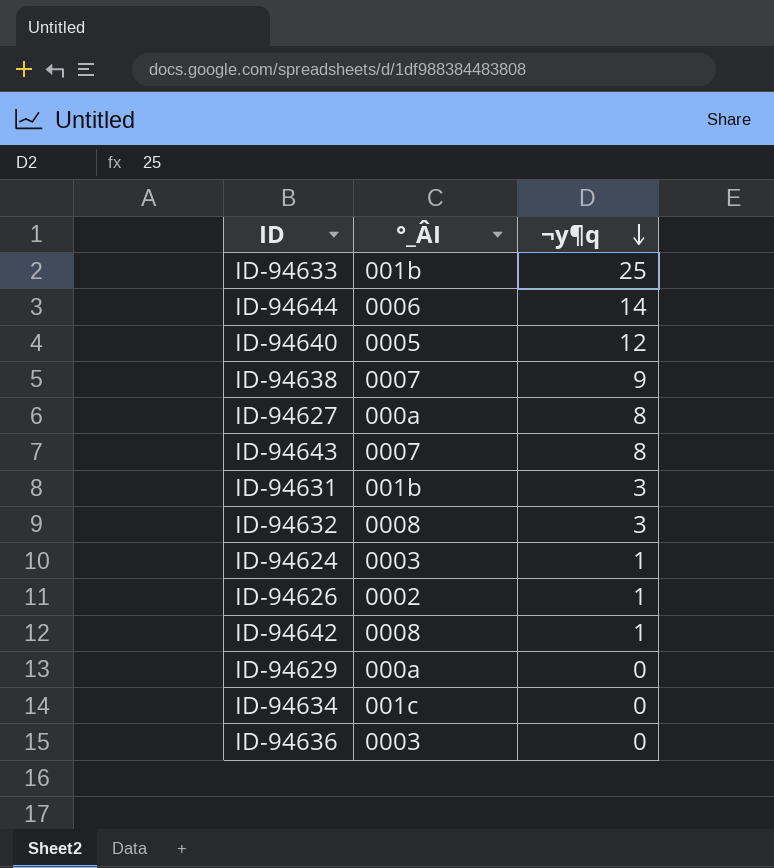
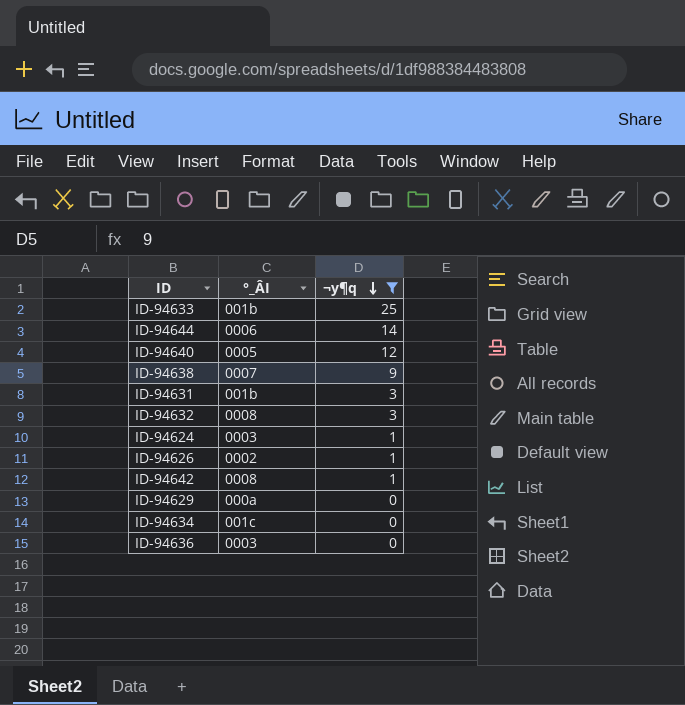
filter: none -> ¬y¶q != 8

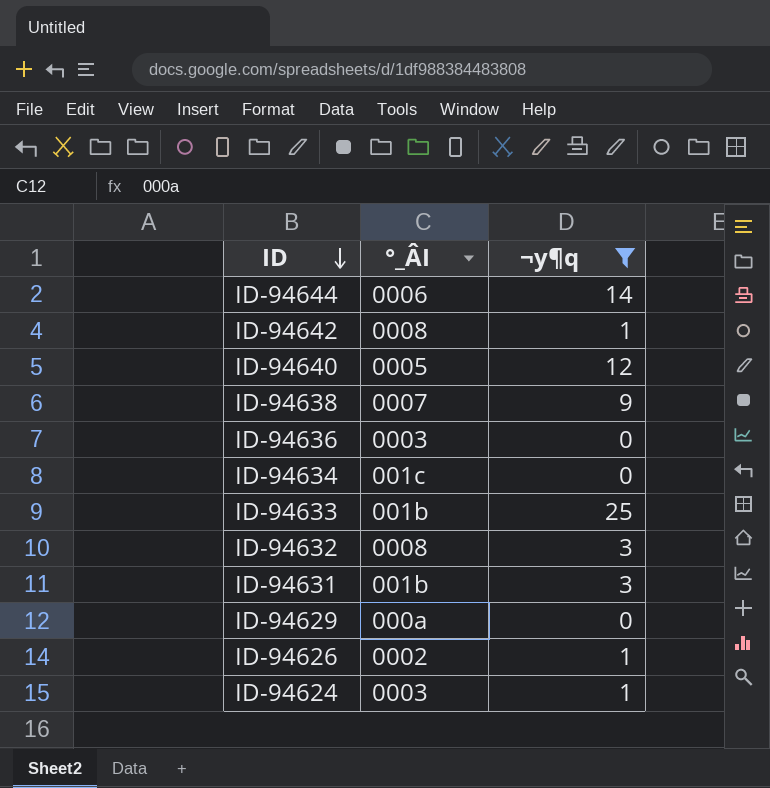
row order: ¬y¶q descending -> ID descending

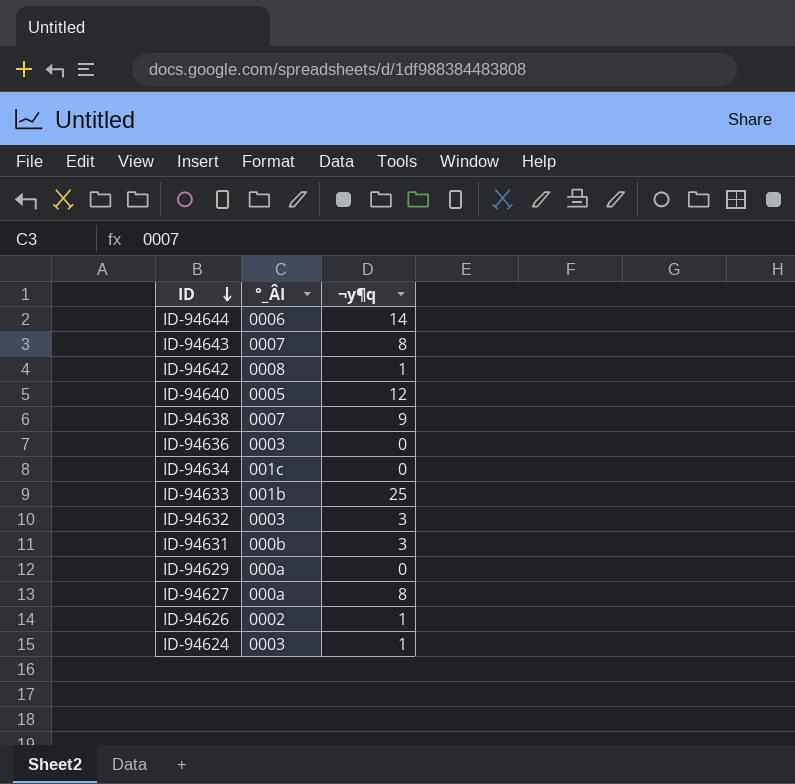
filter: ¬y¶q != 8 -> none
ID-94632 | °_ÂI: 0008 -> 0003
ID-94631 | °_ÂI: 001b -> 000b

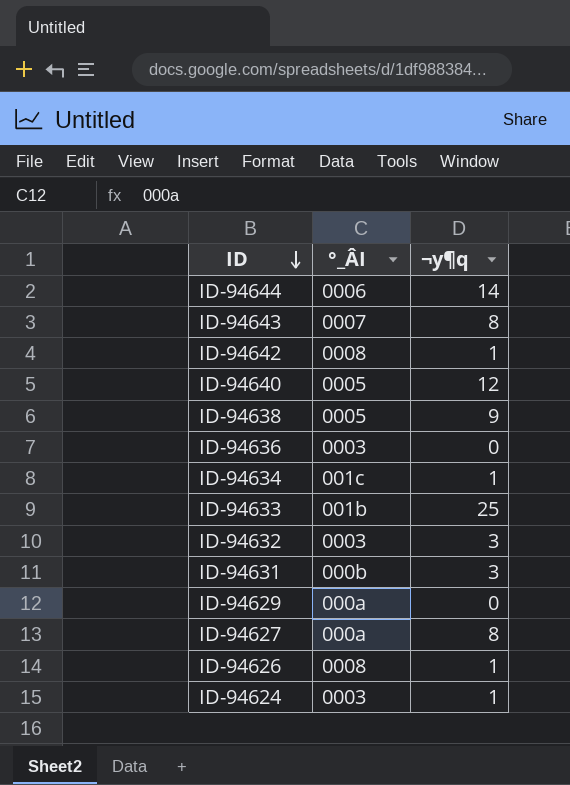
ID-94638 | °_ÂI: 0007 -> 0005
ID-94634 | ¬y¶q: 0 -> 1
ID-94626 | °_ÂI: 0002 -> 0008

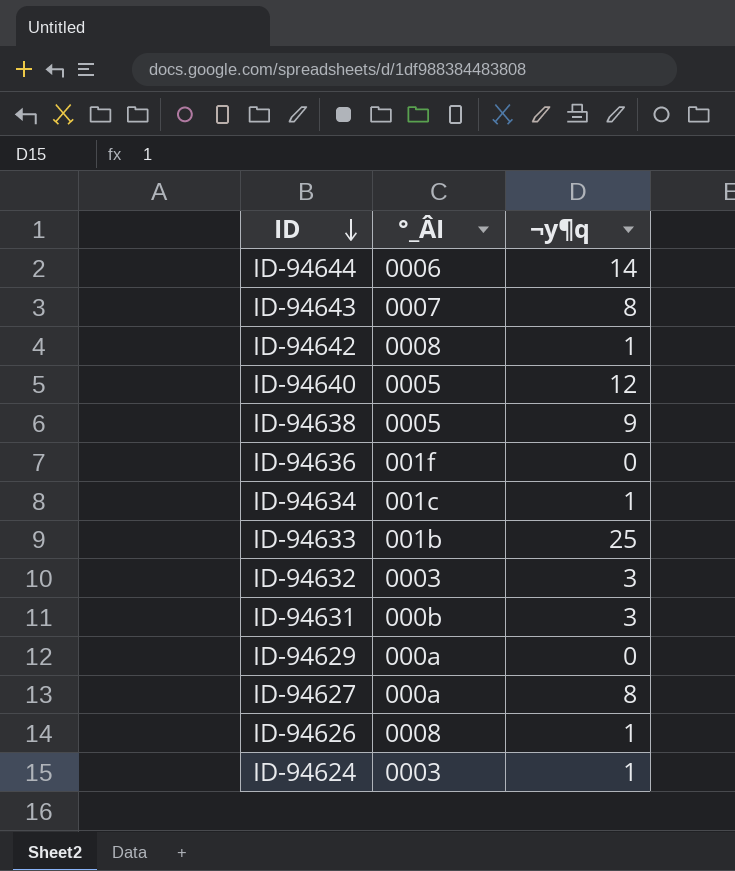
ID-94636 | °_ÂI: 0003 -> 001f

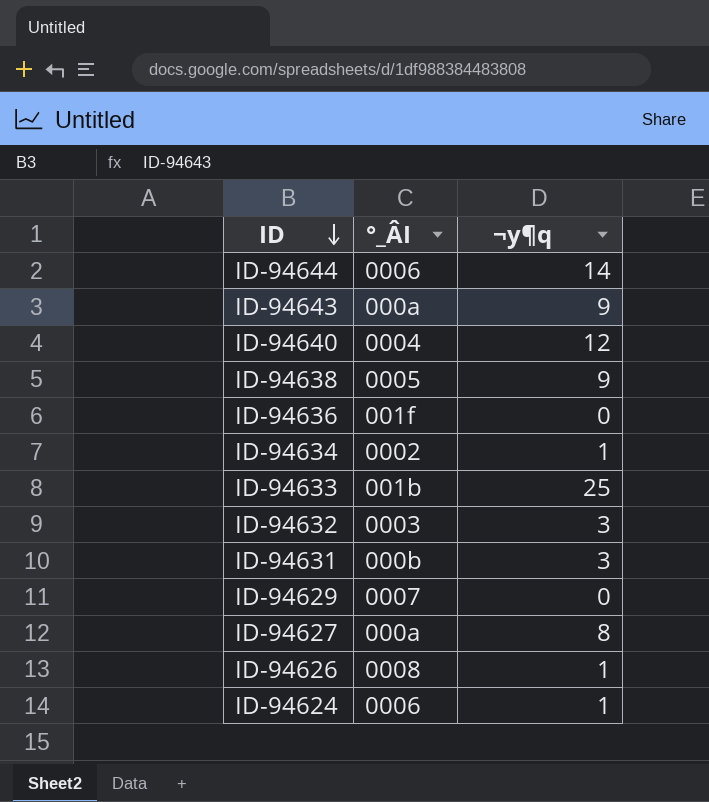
row ID-94642: 0008 | 1 -> none
ID-94643 | °_ÂI: 0007 -> 000a
ID-94643 | ¬y¶q: 8 -> 9
ID-94640 | °_ÂI: 0005 -> 0004
ID-94634 | °_ÂI: 001c -> 0002
ID-94629 | °_ÂI: 000a -> 0007
ID-94624 | °_ÂI: 0003 -> 0006

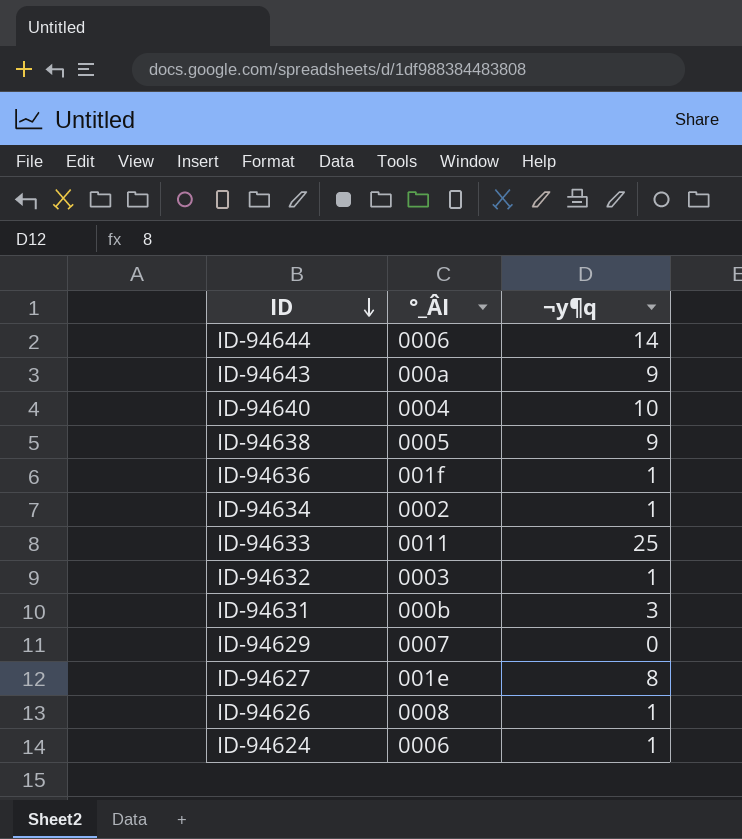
ID-94640 | ¬y¶q: 12 -> 10
ID-94636 | ¬y¶q: 0 -> 1
ID-94633 | °_ÂI: 001b -> 0011
ID-94632 | ¬y¶q: 3 -> 1
ID-94627 | °_ÂI: 000a -> 001e

